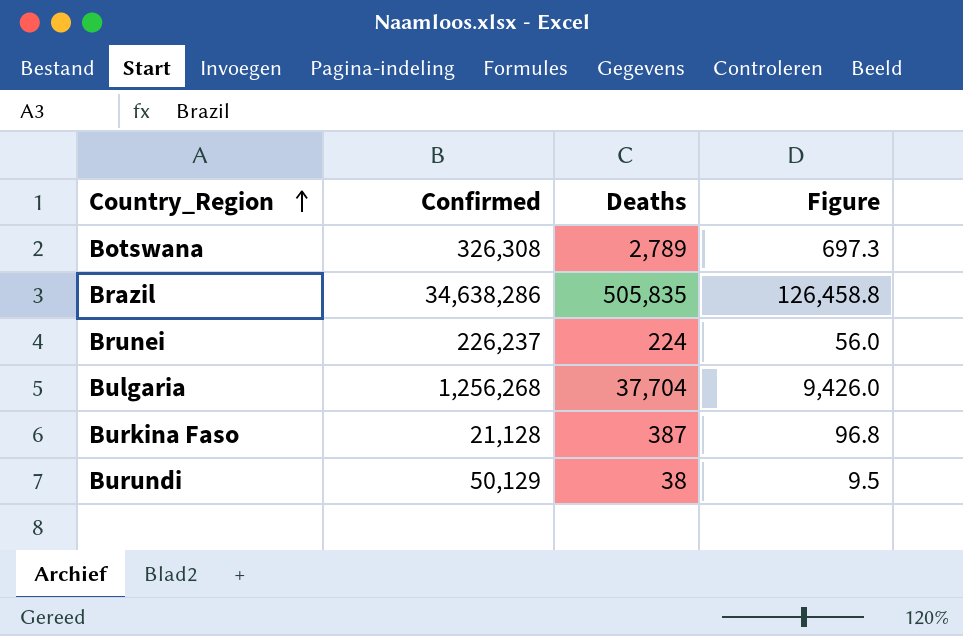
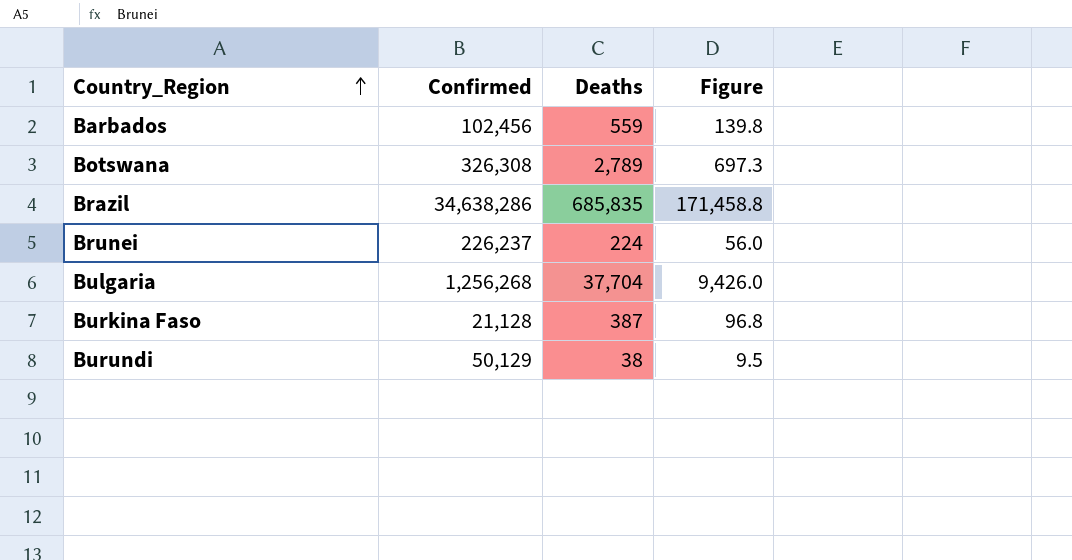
row Barbados: none -> 102,456 | 559 | 139.8
Brazil | Deaths: 505,835 -> 685,835
Brazil | Figure: 126,458.8 -> 171,458.8

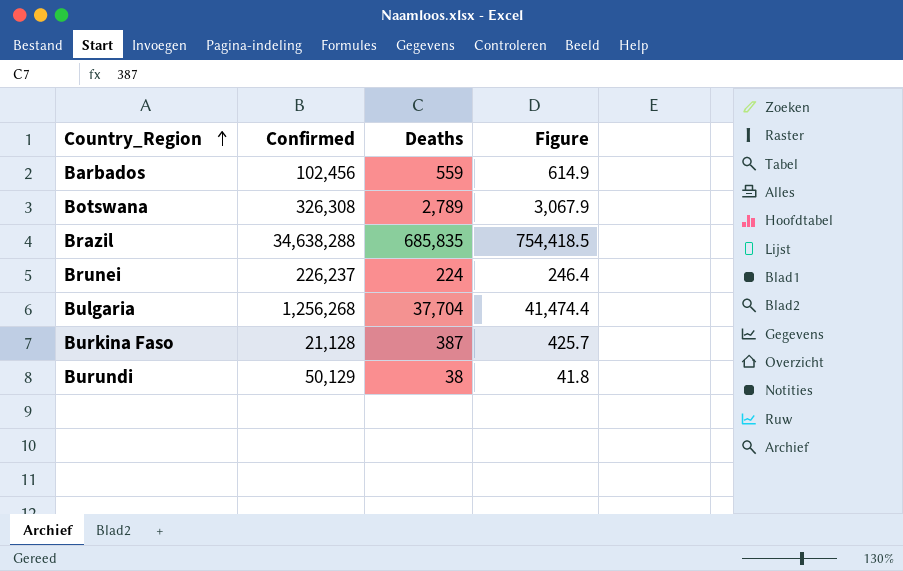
column Figure | formula: [Deaths] * 0.25 -> [Deaths] * 1.1
Brazil | Confirmed: 34,638,286 -> 34,638,288

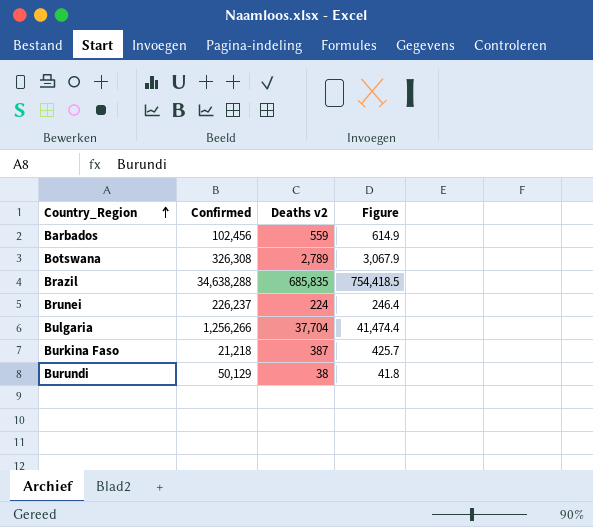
column name: Deaths -> Deaths v2
Bulgaria | Confirmed: 1,256,268 -> 1,256,266
Burkina Faso | Confirmed: 21,128 -> 21,218

